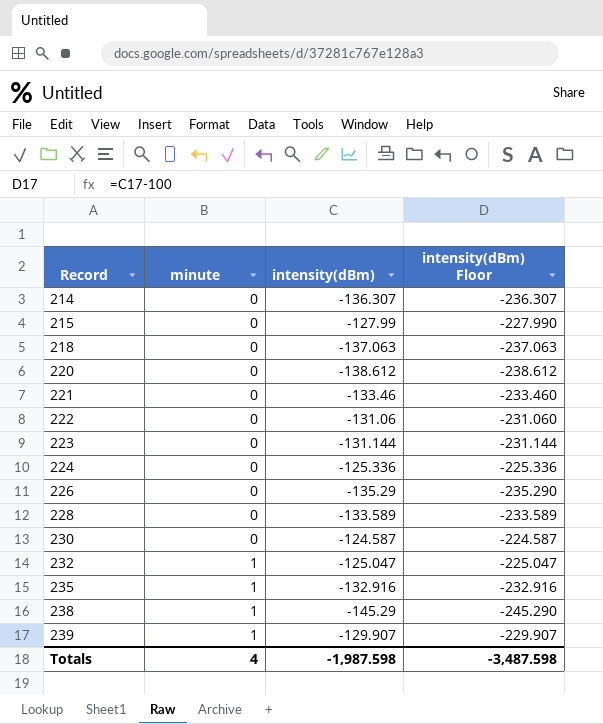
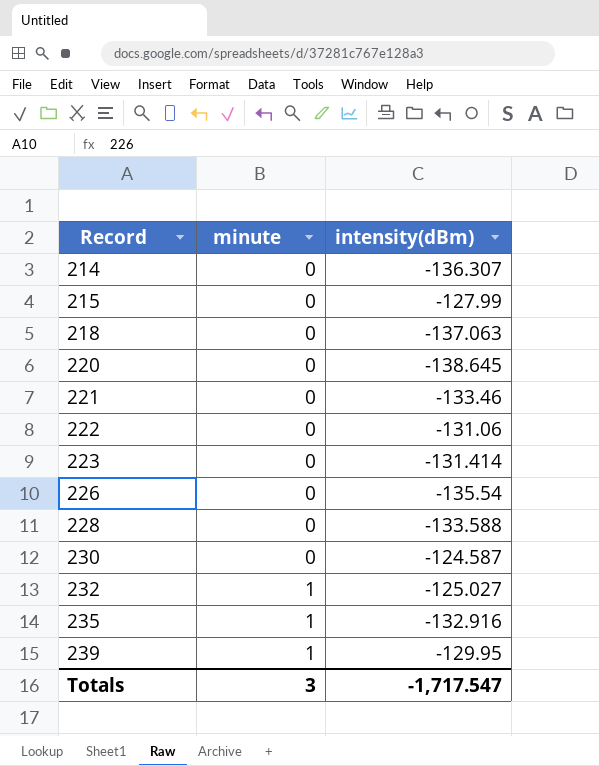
column intensity(dBm) Floor | formula: [intensity(dBm)] - 100 -> none
row 224: 0 | -125.336 | -225.336 -> none
row 238: 1 | -145.29 | -245.290 -> none
220 | intensity(dBm): -138.612 -> -138.645
223 | intensity(dBm): -131.144 -> -131.414
226 | intensity(dBm): -135.29 -> -135.54
228 | intensity(dBm): -133.589 -> -133.588
232 | intensity(dBm): -125.047 -> -125.027
239 | intensity(dBm): -129.907 -> -129.95
Totals | minute: 4 -> 3
Totals | intensity(dBm): -1,987.598 -> -1,717.547

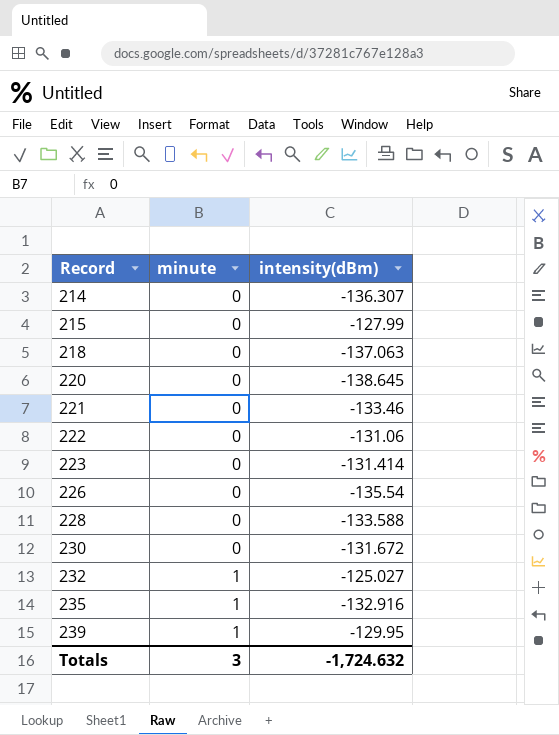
230 | intensity(dBm): -124.587 -> -131.672
Totals | intensity(dBm): -1,717.547 -> -1,724.632

